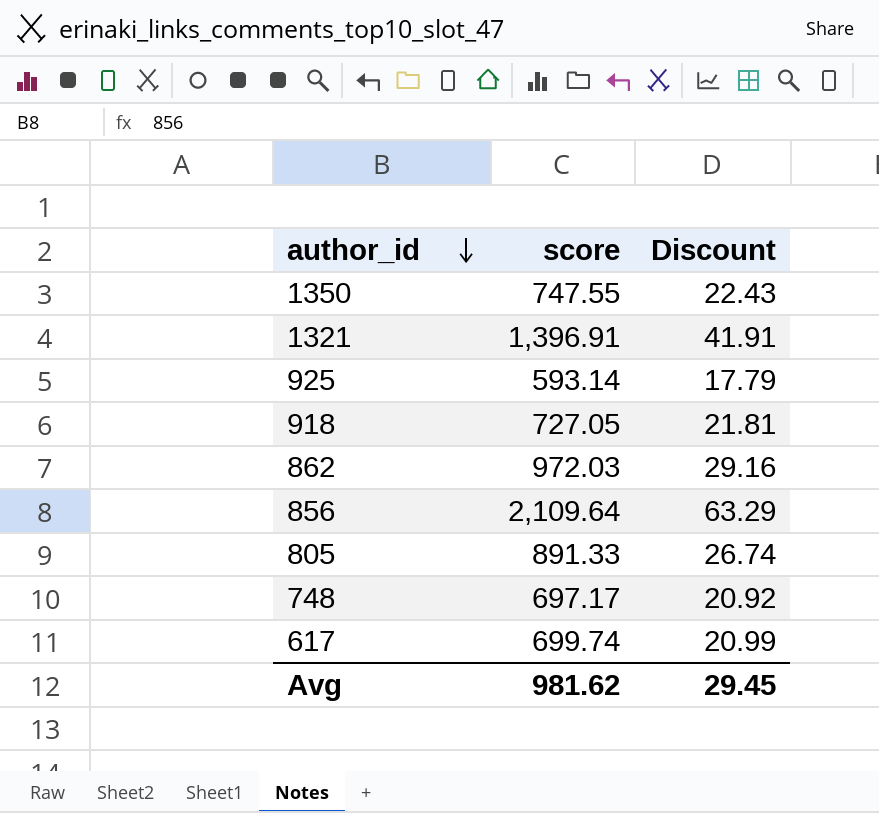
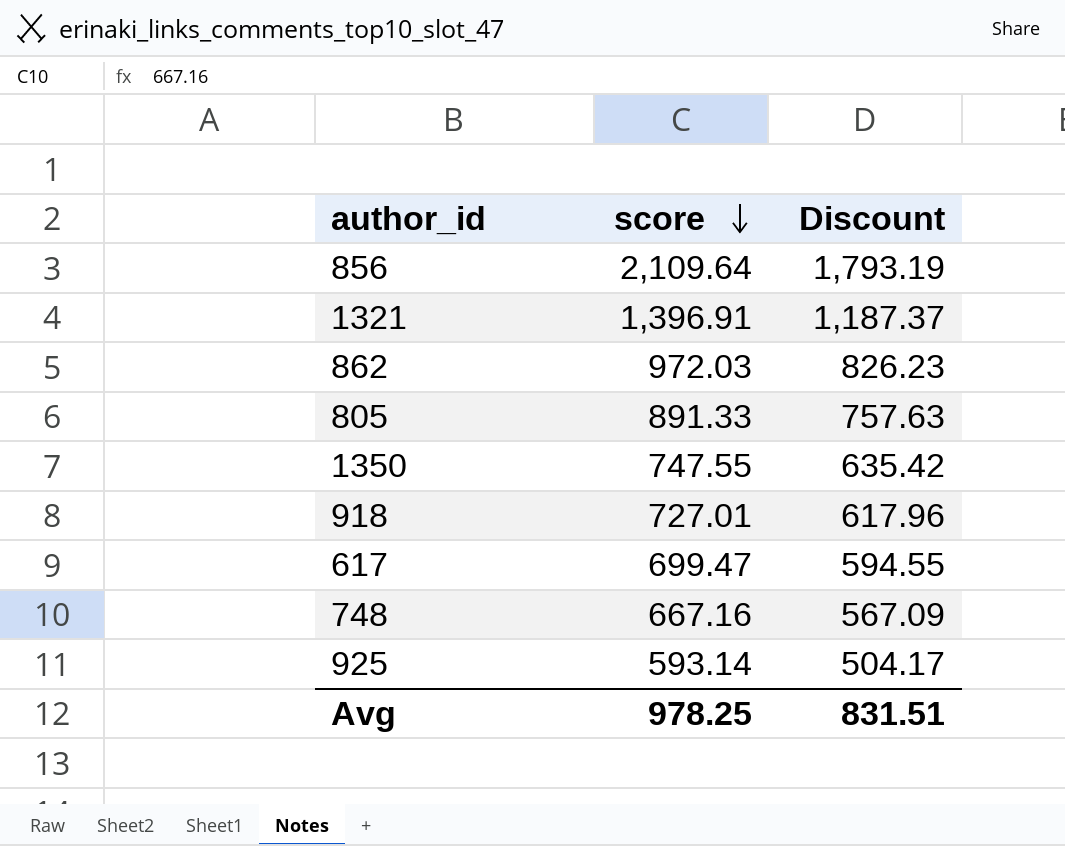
row order: author_id descending -> score descending
column Discount | formula: [score] * 0.03 -> [score] * 0.85
918 | score: 727.05 -> 727.01
617 | score: 699.74 -> 699.47
748 | score: 697.17 -> 667.16
Avg | score: 981.62 -> 978.25
Avg | Discount: 29.45 -> 831.51

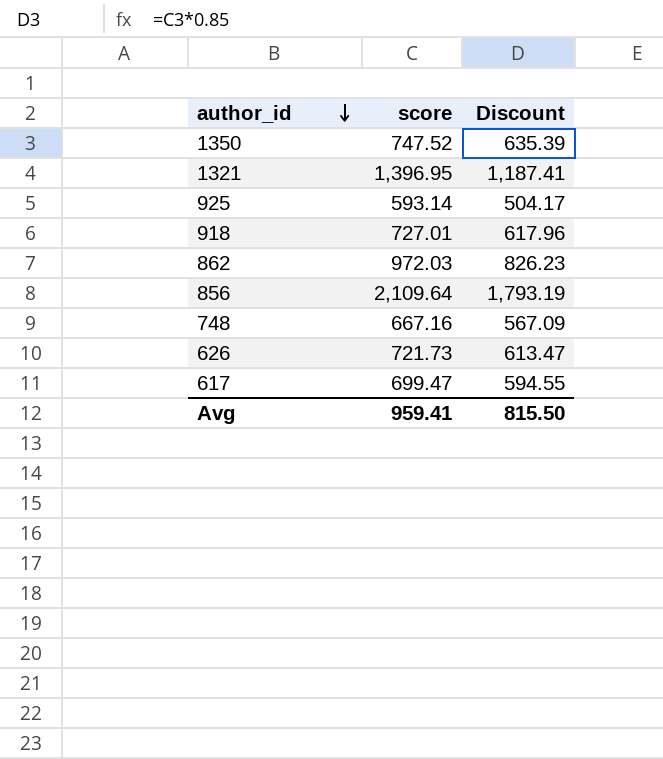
row order: score descending -> author_id descending
row 805: 891.33 | 757.63 -> none
1350 | score: 747.55 -> 747.52
1350 | Discount: 635.42 -> 635.39
1321 | score: 1,396.91 -> 1,396.95
1321 | Discount: 1,187.37 -> 1,187.41
row 626: none -> 721.73 | 613.47
Avg | score: 978.25 -> 959.41
Avg | Discount: 831.51 -> 815.50

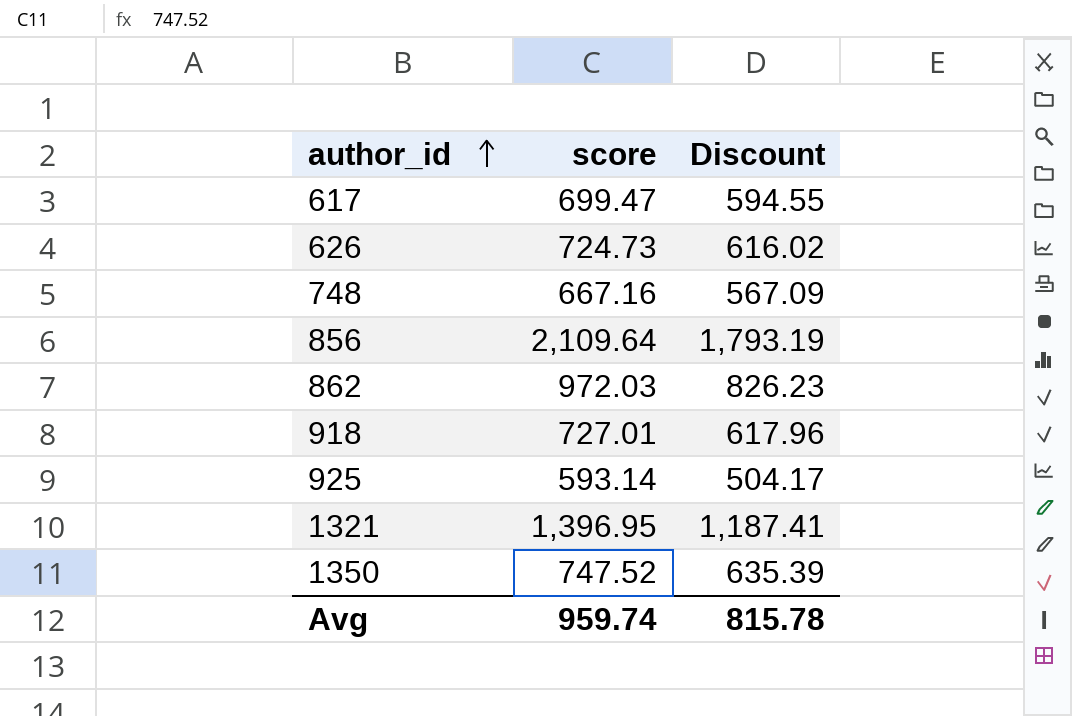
row order: author_id descending -> author_id ascending
626 | score: 721.73 -> 724.73
626 | Discount: 613.47 -> 616.02
Avg | score: 959.41 -> 959.74
Avg | Discount: 815.50 -> 815.78

